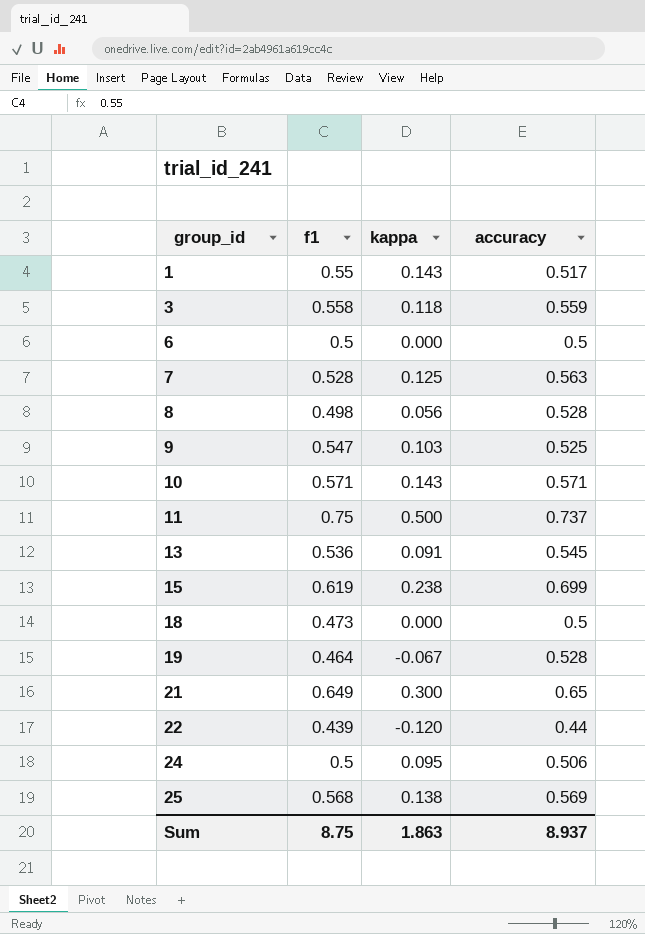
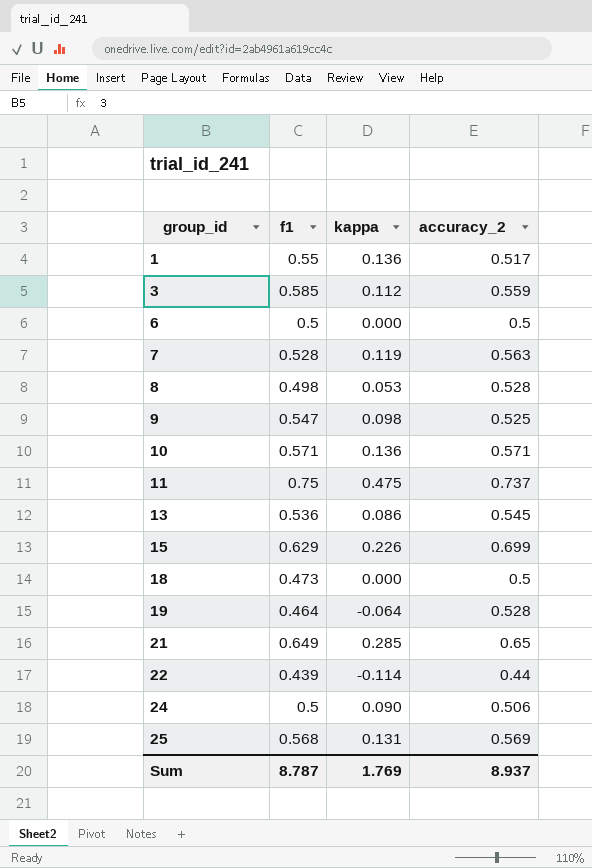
column name: accuracy -> accuracy_2
1 | kappa: 0.143 -> 0.136
3 | f1: 0.558 -> 0.585
3 | kappa: 0.118 -> 0.112
7 | kappa: 0.125 -> 0.119
8 | kappa: 0.056 -> 0.053
9 | kappa: 0.103 -> 0.098
10 | kappa: 0.143 -> 0.136
11 | kappa: 0.500 -> 0.475
13 | kappa: 0.091 -> 0.086
15 | f1: 0.619 -> 0.629
15 | kappa: 0.238 -> 0.226
19 | kappa: -0.067 -> -0.064
21 | kappa: 0.300 -> 0.285
22 | kappa: -0.120 -> -0.114
24 | kappa: 0.095 -> 0.090
25 | kappa: 0.138 -> 0.131
Sum | f1: 8.75 -> 8.787
Sum | kappa: 1.863 -> 1.769

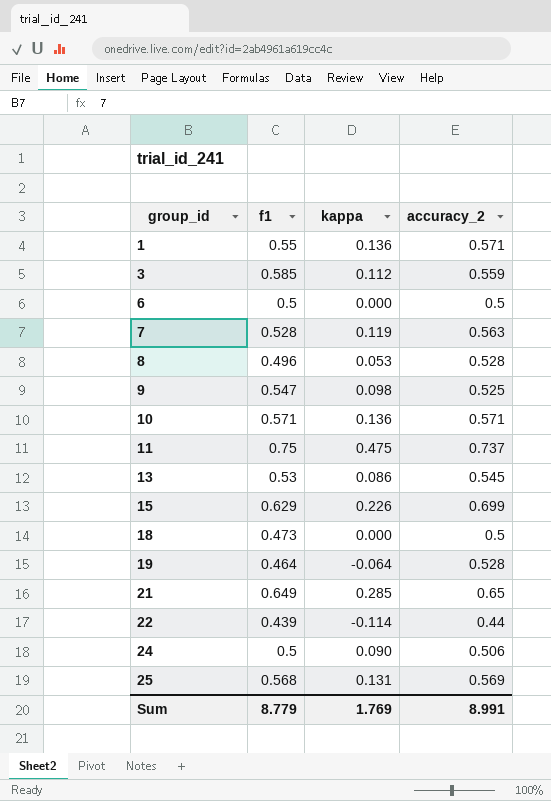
1 | accuracy_2: 0.517 -> 0.571
8 | f1: 0.498 -> 0.496
13 | f1: 0.536 -> 0.53
Sum | f1: 8.787 -> 8.779
Sum | accuracy_2: 8.937 -> 8.991

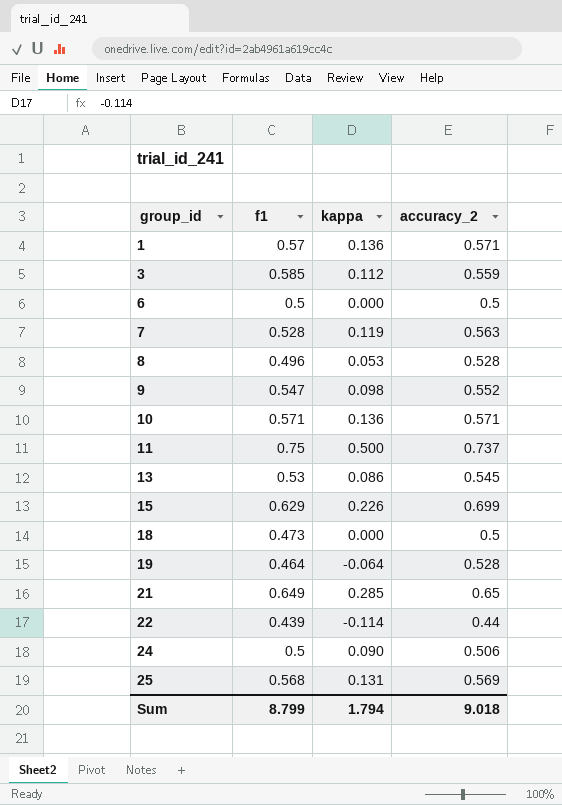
1 | f1: 0.55 -> 0.57
9 | accuracy_2: 0.525 -> 0.552
11 | kappa: 0.475 -> 0.500
Sum | f1: 8.779 -> 8.799
Sum | kappa: 1.769 -> 1.794
Sum | accuracy_2: 8.991 -> 9.018

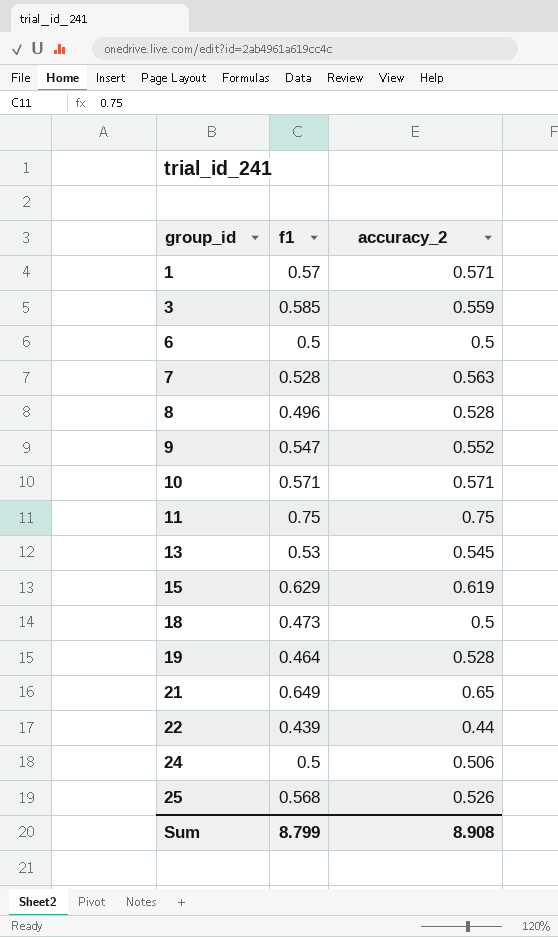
column kappa | position: 3 -> none
11 | accuracy_2: 0.737 -> 0.75
15 | accuracy_2: 0.699 -> 0.619
25 | accuracy_2: 0.569 -> 0.526
Sum | accuracy_2: 9.018 -> 8.908

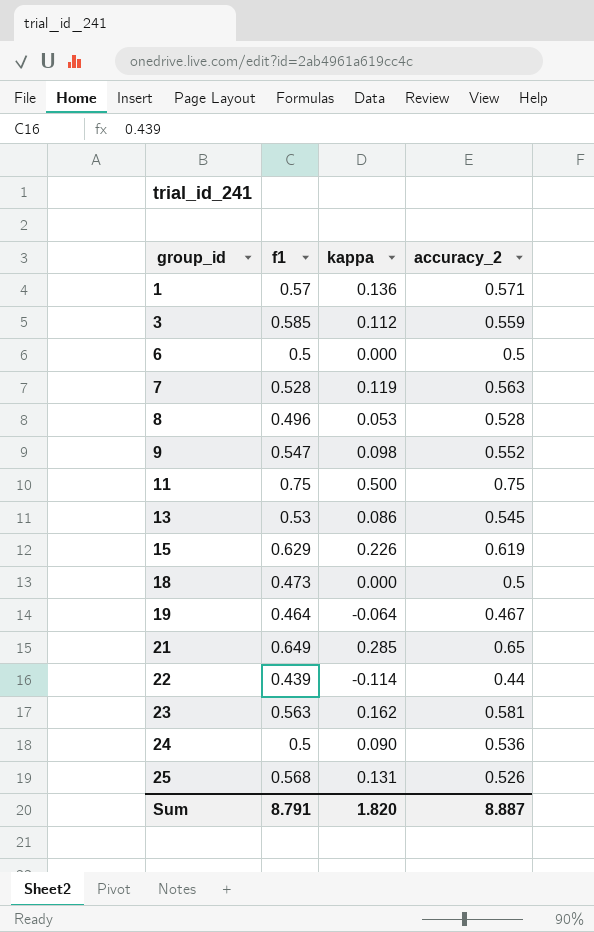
column kappa | position: none -> 3
row 10: 0.571 | 0.571 -> none
19 | accuracy_2: 0.528 -> 0.467
row 23: none -> 0.563 | 0.162 | 0.581
24 | accuracy_2: 0.506 -> 0.536
Sum | f1: 8.799 -> 8.791
Sum | accuracy_2: 8.908 -> 8.887

